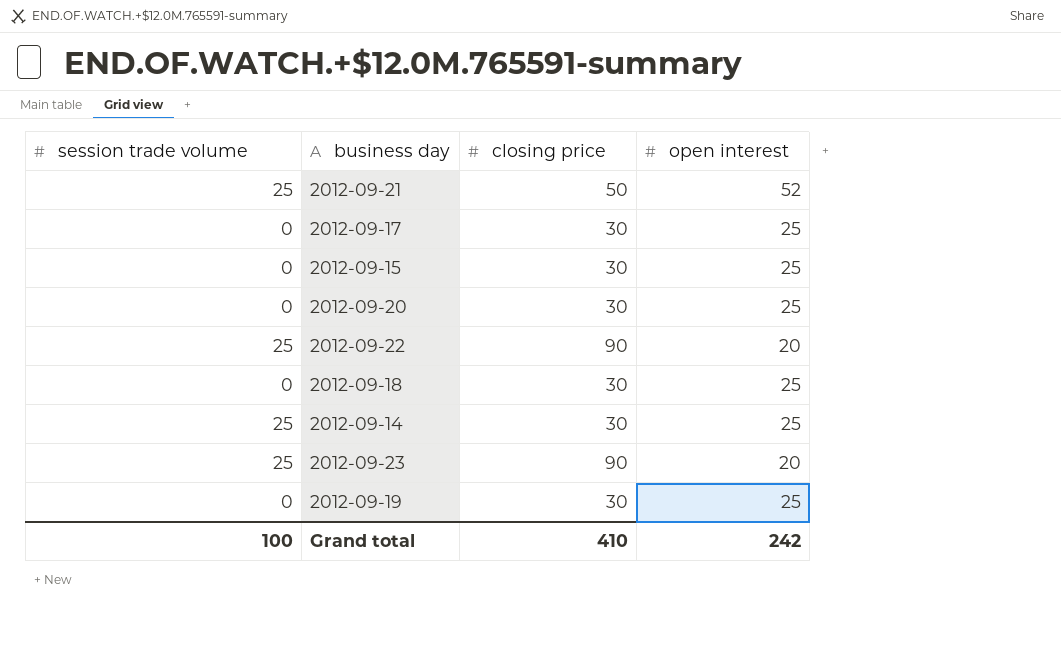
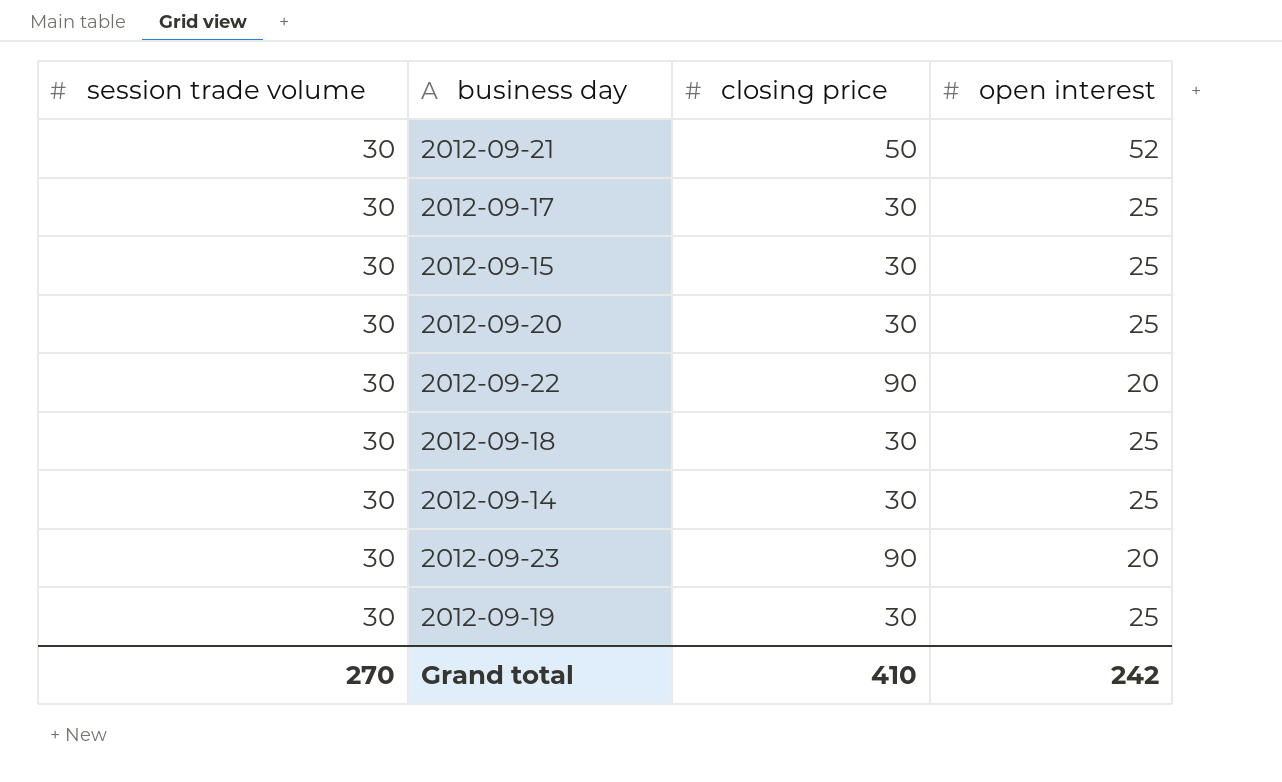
2012-09-21 | session trade volume: 25 -> 30
2012-09-17 | session trade volume: 0 -> 30
2012-09-15 | session trade volume: 0 -> 30
2012-09-20 | session trade volume: 0 -> 30
2012-09-22 | session trade volume: 25 -> 30
2012-09-18 | session trade volume: 0 -> 30
2012-09-14 | session trade volume: 25 -> 30
2012-09-23 | session trade volume: 25 -> 30
2012-09-19 | session trade volume: 0 -> 30
Grand total | session trade volume: 100 -> 270

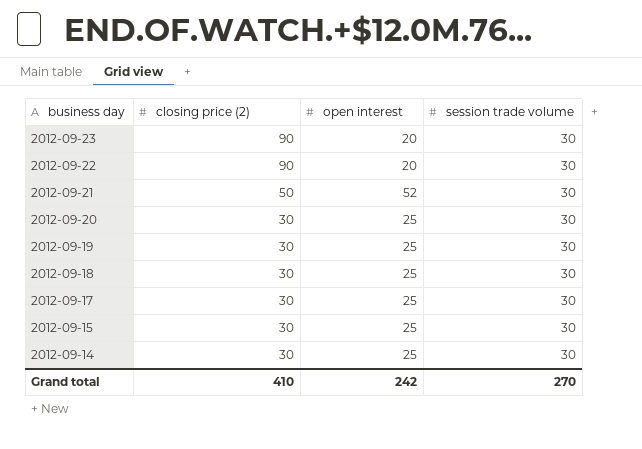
row order: none -> business day descending
column name: closing price -> closing price (2)
column session trade volume | position: 1 -> 4

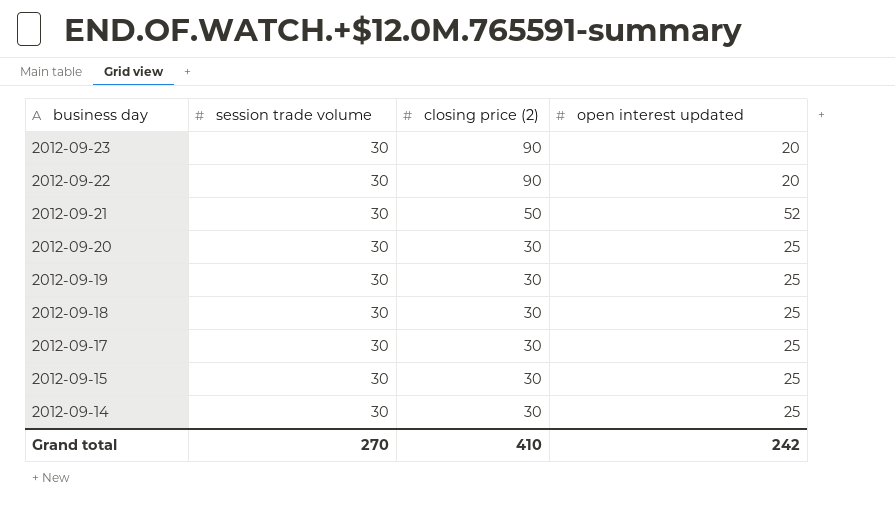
column session trade volume | position: 4 -> 2
column name: open interest -> open interest updated

